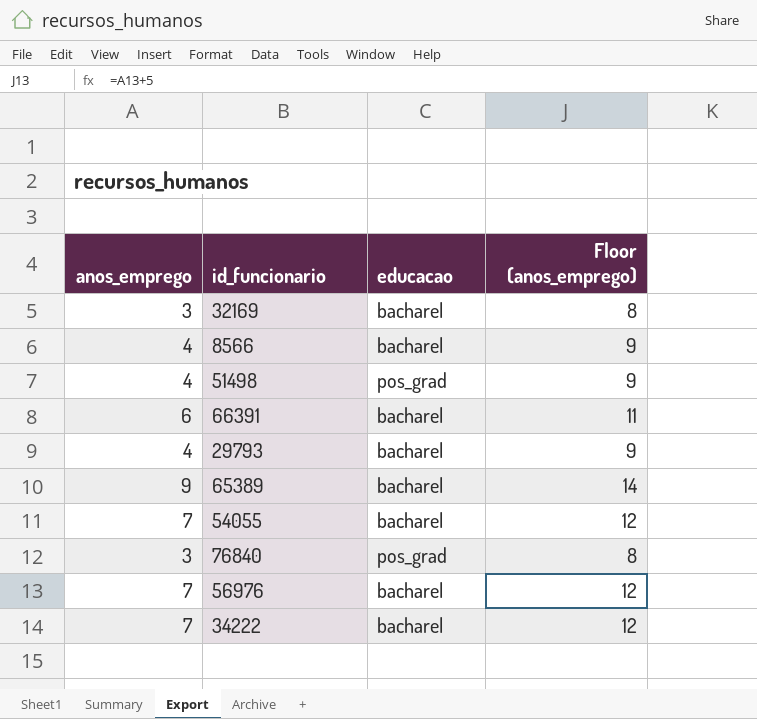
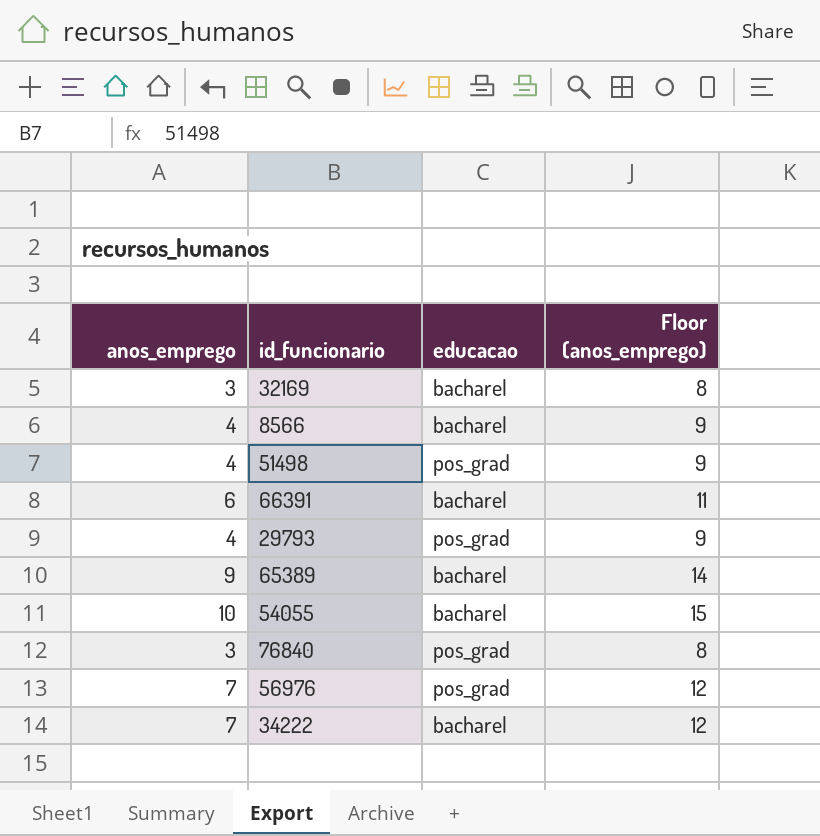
29793 | educacao: bacharel -> pos_grad
54055 | anos_emprego: 7 -> 10
54055 | Floor (anos_emprego): 12 -> 15
56976 | educacao: bacharel -> pos_grad

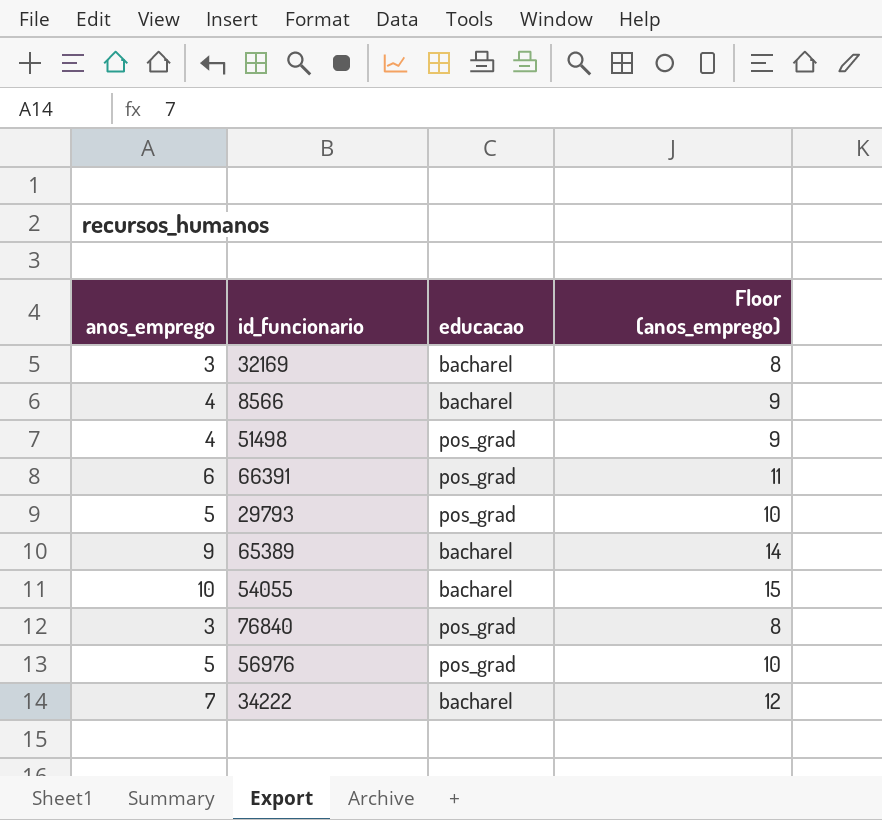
66391 | educacao: bacharel -> pos_grad
29793 | anos_emprego: 4 -> 5
29793 | Floor (anos_emprego): 9 -> 10
56976 | anos_emprego: 7 -> 5
56976 | Floor (anos_emprego): 12 -> 10

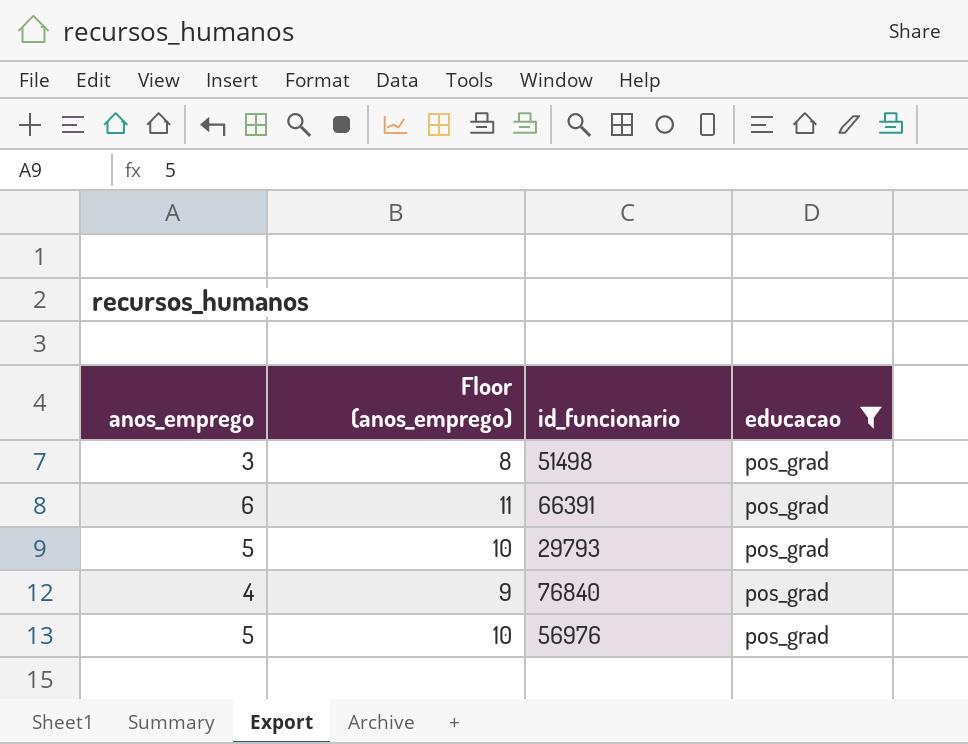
filter: none -> educacao = pos_grad
column Floor (anos_emprego) | position: 4 -> 2
51498 | anos_emprego: 4 -> 3
51498 | Floor (anos_emprego): 9 -> 8
76840 | anos_emprego: 3 -> 4
76840 | Floor (anos_emprego): 8 -> 9

